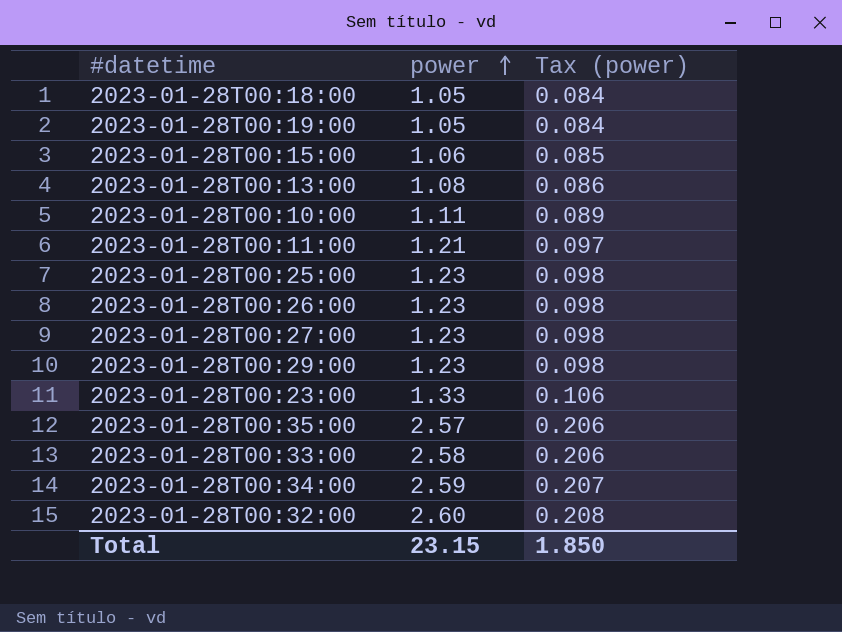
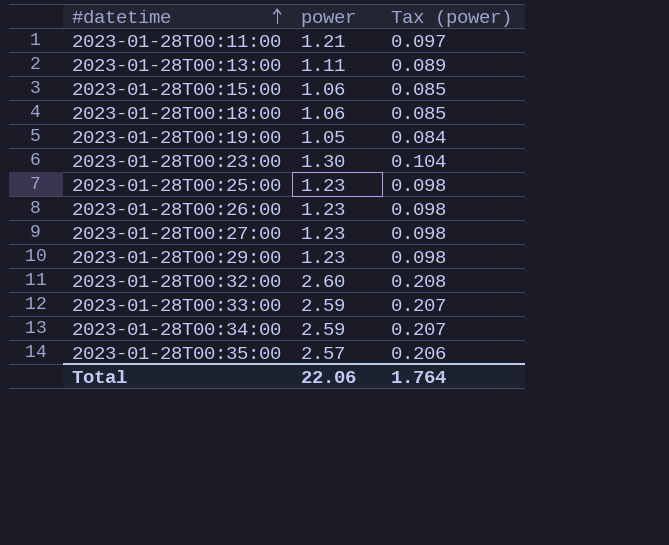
row order: power ascending -> #datetime ascending
row 2023-01-28T00:10:00: 1.11 | 0.089 -> none
2023-01-28T00:13:00 | power: 1.08 -> 1.11
2023-01-28T00:13:00 | Tax (power): 0.086 -> 0.089
2023-01-28T00:18:00 | power: 1.05 -> 1.06
2023-01-28T00:18:00 | Tax (power): 0.084 -> 0.085
2023-01-28T00:23:00 | power: 1.33 -> 1.30
2023-01-28T00:23:00 | Tax (power): 0.106 -> 0.104
2023-01-28T00:33:00 | power: 2.58 -> 2.59
2023-01-28T00:33:00 | Tax (power): 0.206 -> 0.207
Total | power: 23.15 -> 22.06
Total | Tax (power): 1.850 -> 1.764

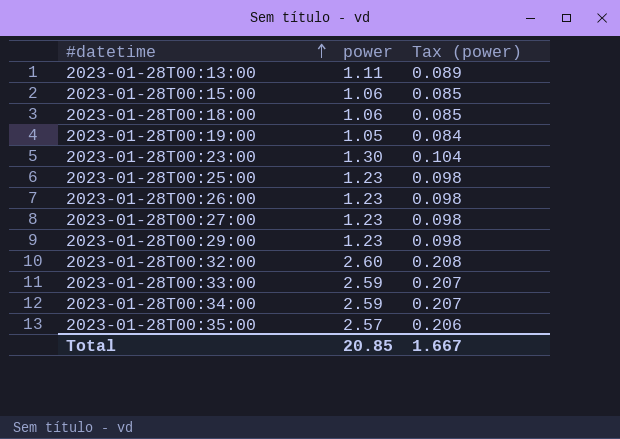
row 2023-01-28T00:11:00: 1.21 | 0.097 -> none
Total | power: 22.06 -> 20.85
Total | Tax (power): 1.764 -> 1.667

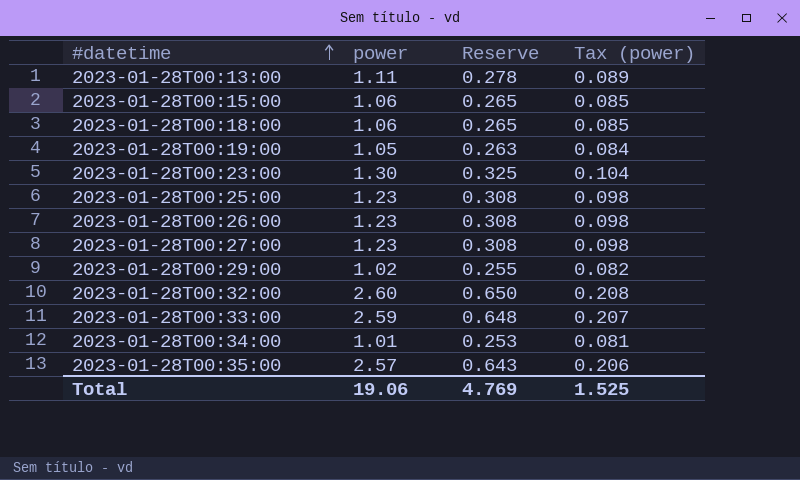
column Reserve | formula: none -> [power] * 0.25
2023-01-28T00:29:00 | power: 1.23 -> 1.02
2023-01-28T00:29:00 | Tax (power): 0.098 -> 0.082
2023-01-28T00:34:00 | power: 2.59 -> 1.01
2023-01-28T00:34:00 | Tax (power): 0.207 -> 0.081
Total | power: 20.85 -> 19.06
Total | Tax (power): 1.667 -> 1.525

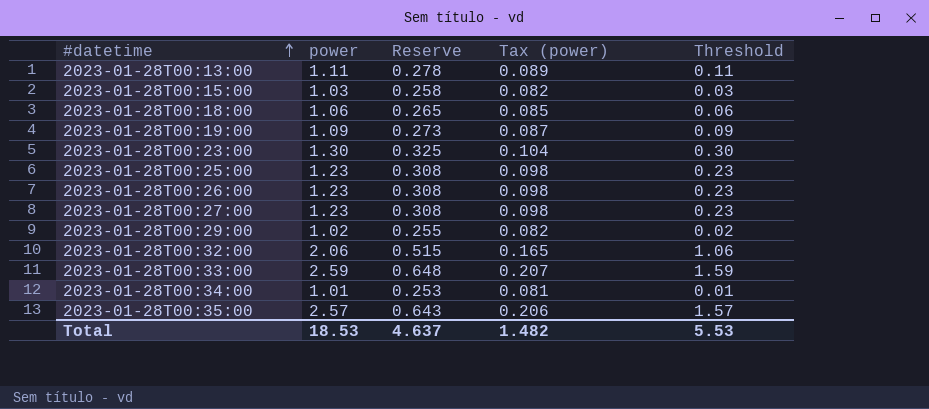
column Threshold | formula: none -> [power] - 1
2023-01-28T00:15:00 | power: 1.06 -> 1.03
2023-01-28T00:15:00 | Reserve: 0.265 -> 0.258
2023-01-28T00:15:00 | Tax (power): 0.085 -> 0.082
2023-01-28T00:19:00 | power: 1.05 -> 1.09
2023-01-28T00:19:00 | Reserve: 0.263 -> 0.273
2023-01-28T00:19:00 | Tax (power): 0.084 -> 0.087
2023-01-28T00:32:00 | power: 2.60 -> 2.06
2023-01-28T00:32:00 | Reserve: 0.650 -> 0.515
2023-01-28T00:32:00 | Tax (power): 0.208 -> 0.165
Total | power: 19.06 -> 18.53
Total | Reserve: 4.769 -> 4.637
Total | Tax (power): 1.525 -> 1.482

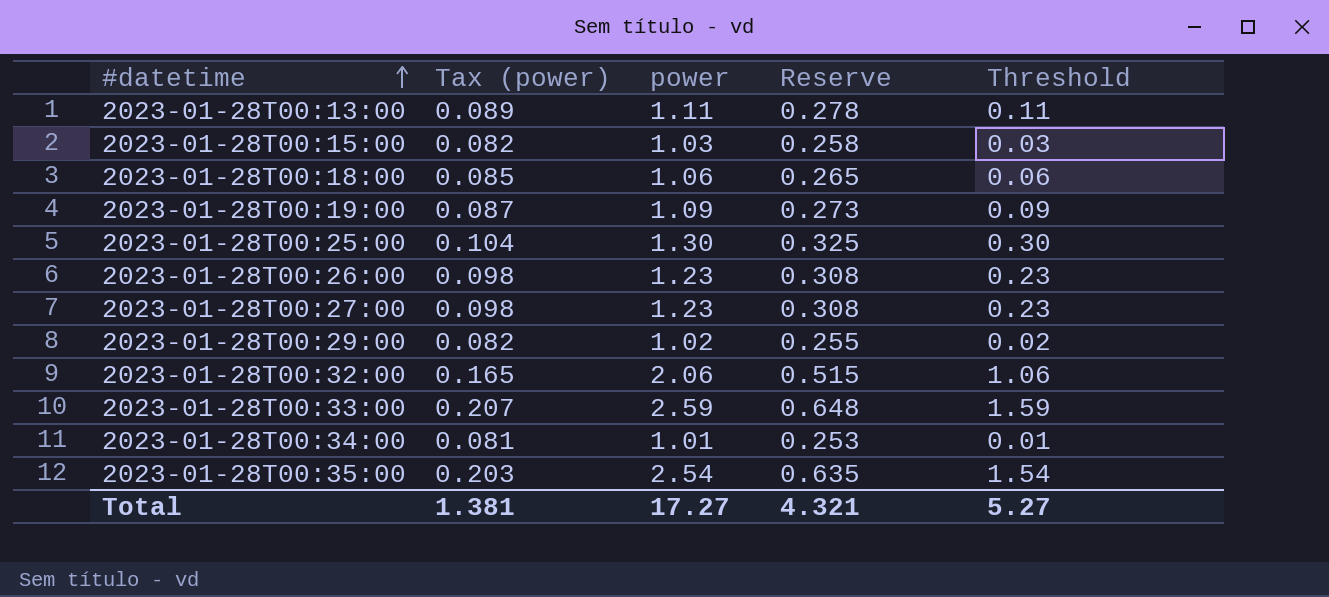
column Tax (power) | position: 4 -> 2
row 2023-01-28T00:23:00: 1.30 | 0.325 | 0.104 | 0.30 -> none
2023-01-28T00:25:00 | Tax (power): 0.098 -> 0.104
2023-01-28T00:25:00 | power: 1.23 -> 1.30
2023-01-28T00:25:00 | Reserve: 0.308 -> 0.325
2023-01-28T00:25:00 | Threshold: 0.23 -> 0.30
2023-01-28T00:35:00 | Tax (power): 0.206 -> 0.203
2023-01-28T00:35:00 | power: 2.57 -> 2.54
2023-01-28T00:35:00 | Reserve: 0.643 -> 0.635
2023-01-28T00:35:00 | Threshold: 1.57 -> 1.54
Total | Tax (power): 1.482 -> 1.381
Total | power: 18.53 -> 17.27
Total | Reserve: 4.637 -> 4.321
Total | Threshold: 5.53 -> 5.27

